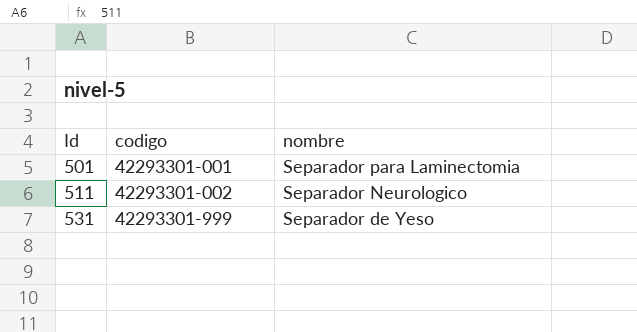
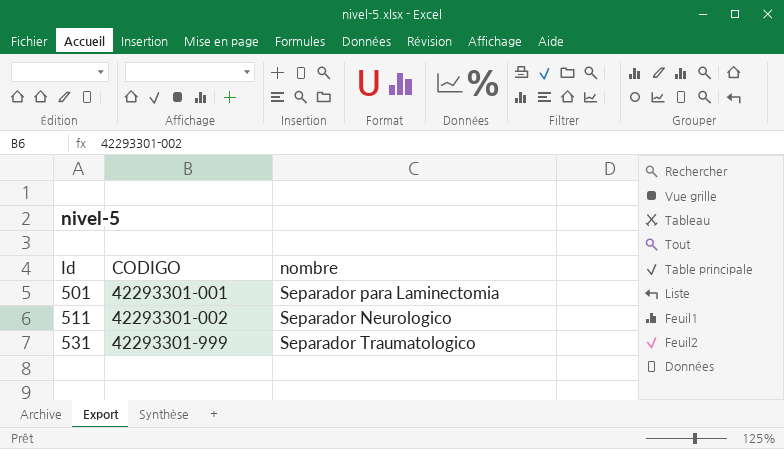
column name: codigo -> CODIGO
531 | nombre: Separador de Yeso -> Separador Traumatologico

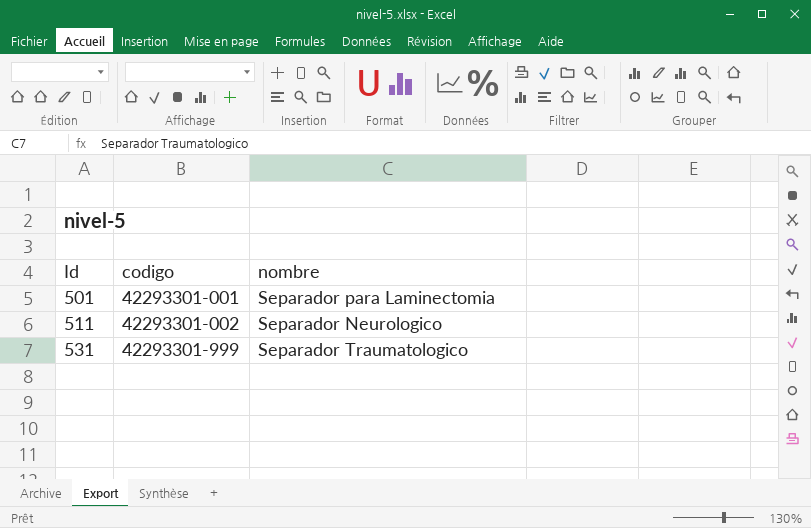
column name: CODIGO -> codigo

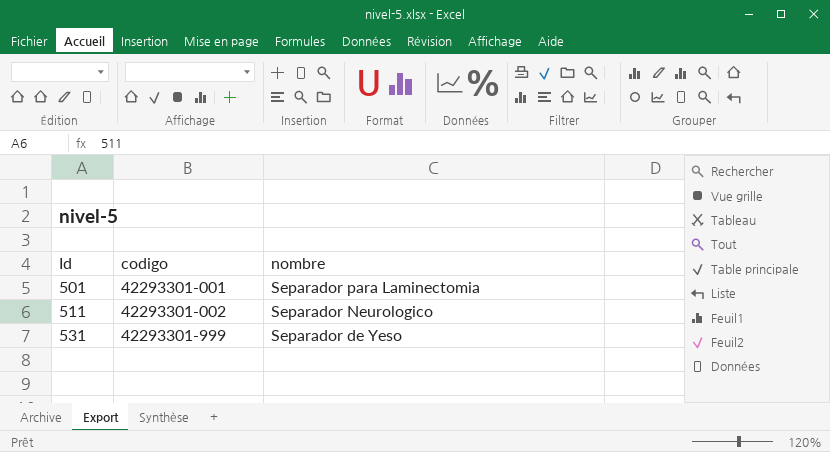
531 | nombre: Separador Traumatologico -> Separador de Yeso

